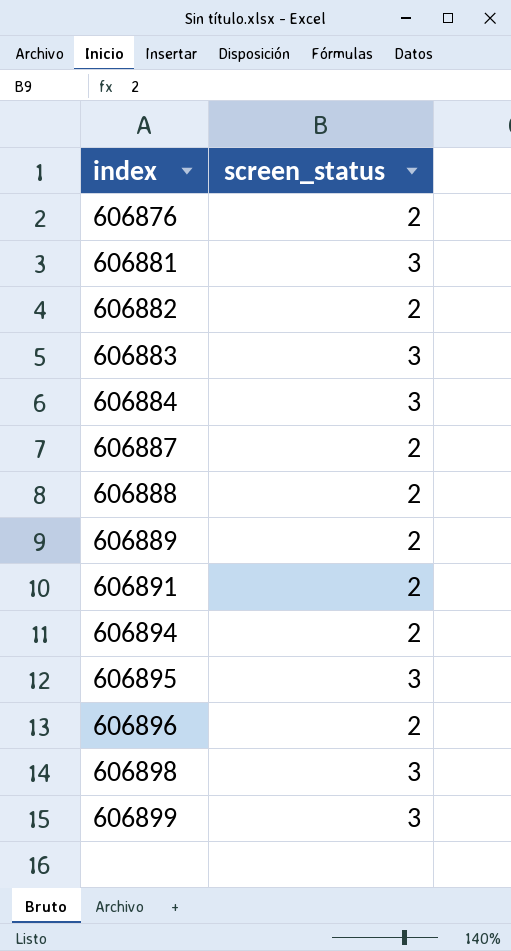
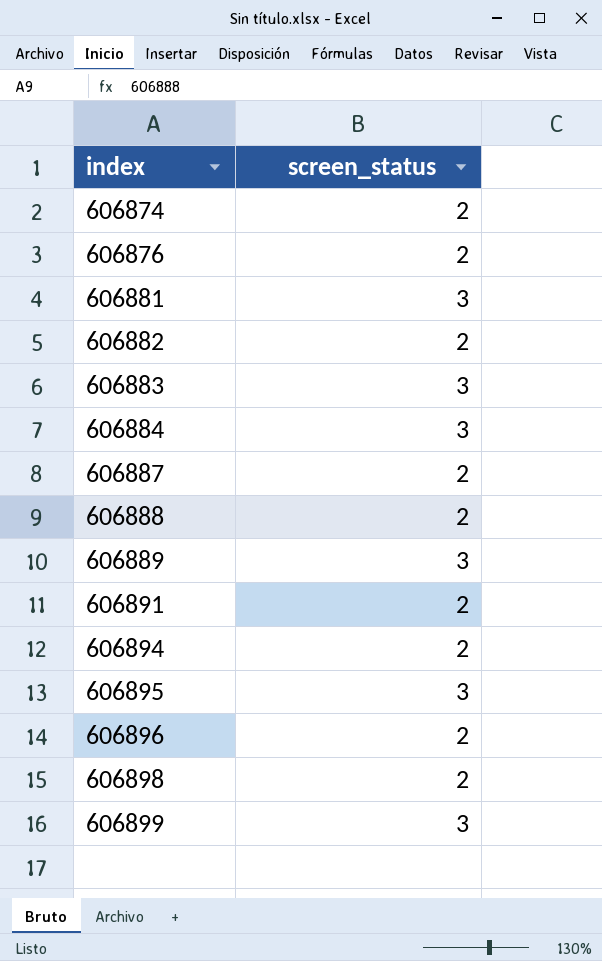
row 606874: none -> 2
606889 | screen_status: 2 -> 3
606898 | screen_status: 3 -> 2

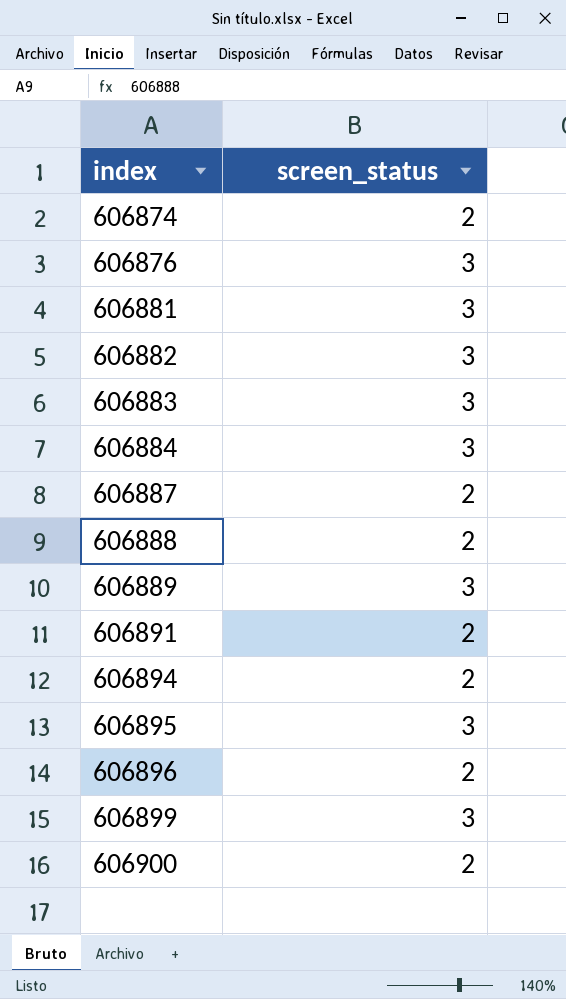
row 606898: 2 -> none
606876 | screen_status: 2 -> 3
606882 | screen_status: 2 -> 3
row 606900: none -> 2

